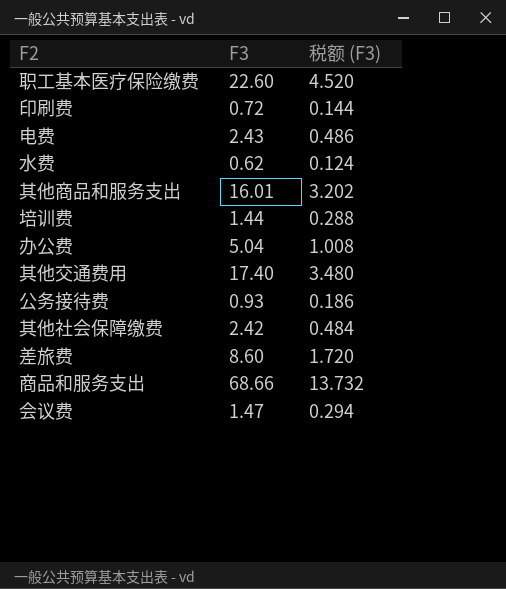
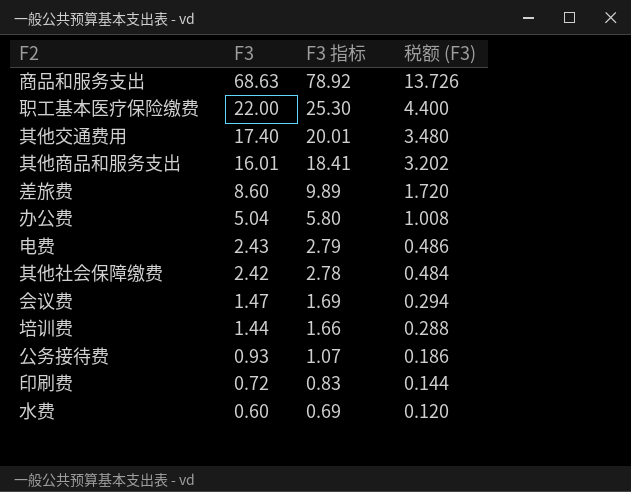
row order: none -> F3 descending
column F3 指标 | formula: none -> [F3] * 1.15
商品和服务支出 | F3: 68.66 -> 68.63
商品和服务支出 | 税额 (F3): 13.732 -> 13.726
职工基本医疗保险缴费 | F3: 22.60 -> 22.00
职工基本医疗保险缴费 | 税额 (F3): 4.520 -> 4.400
水费 | F3: 0.62 -> 0.60
水费 | 税额 (F3): 0.124 -> 0.120

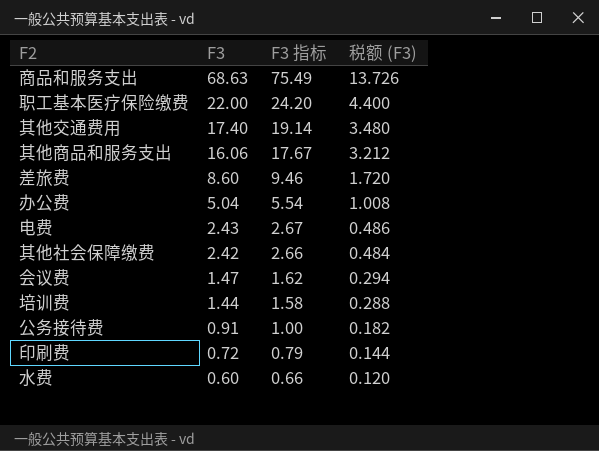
column F3 指标 | formula: [F3] * 1.15 -> [F3] * 1.1
其他商品和服务支出 | F3: 16.01 -> 16.06
其他商品和服务支出 | 税额 (F3): 3.202 -> 3.212
公务接待费 | F3: 0.93 -> 0.91
公务接待费 | 税额 (F3): 0.186 -> 0.182

